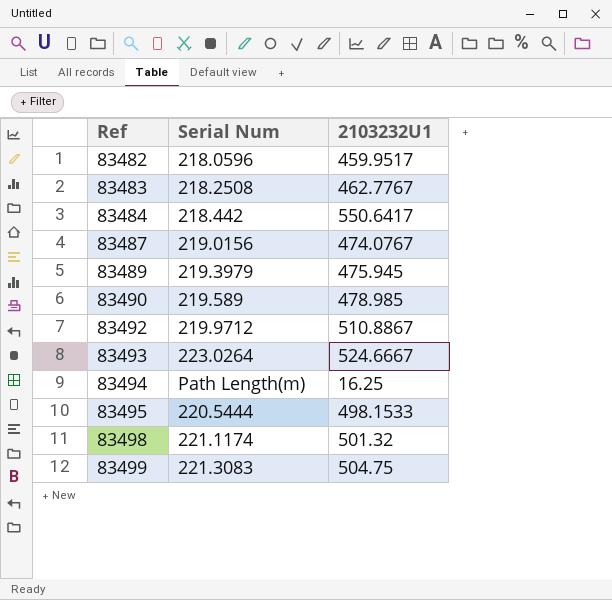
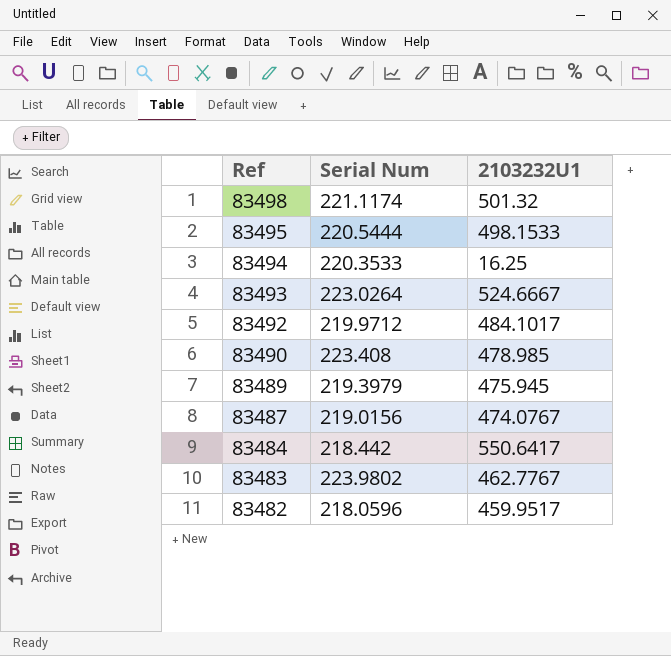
row order: Ref ascending -> Ref descending
row 83499: 221.3083 | 504.75 -> none
83494 | Serial Num: Path Length(m) -> 220.3533
83492 | 2103232U1: 510.8867 -> 484.1017
83490 | Serial Num: 219.589 -> 223.408
83483 | Serial Num: 218.2508 -> 223.9802

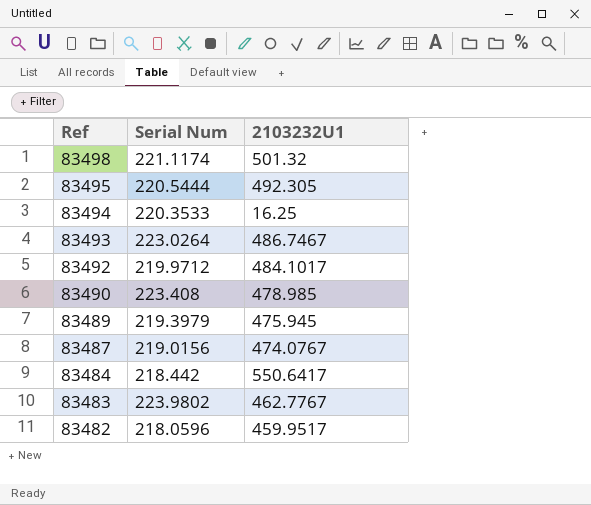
83495 | 2103232U1: 498.1533 -> 492.305
83493 | 2103232U1: 524.6667 -> 486.7467

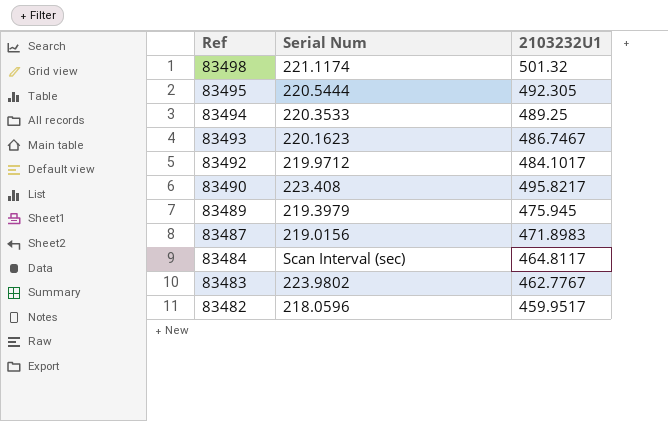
83494 | 2103232U1: 16.25 -> 489.25
83493 | Serial Num: 223.0264 -> 220.1623
83490 | 2103232U1: 478.985 -> 495.8217
83487 | 2103232U1: 474.0767 -> 471.8983
83484 | Serial Num: 218.442 -> Scan Interval (sec)
83484 | 2103232U1: 550.6417 -> 464.8117

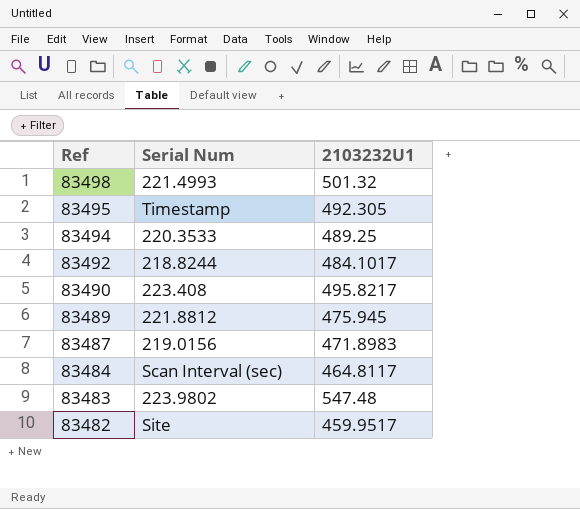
row 83493: 220.1623 | 486.7467 -> none
83498 | Serial Num: 221.1174 -> 221.4993
83495 | Serial Num: 220.5444 -> Timestamp
83492 | Serial Num: 219.9712 -> 218.8244
83489 | Serial Num: 219.3979 -> 221.8812
83483 | 2103232U1: 462.7767 -> 547.48
83482 | Serial Num: 218.0596 -> Site

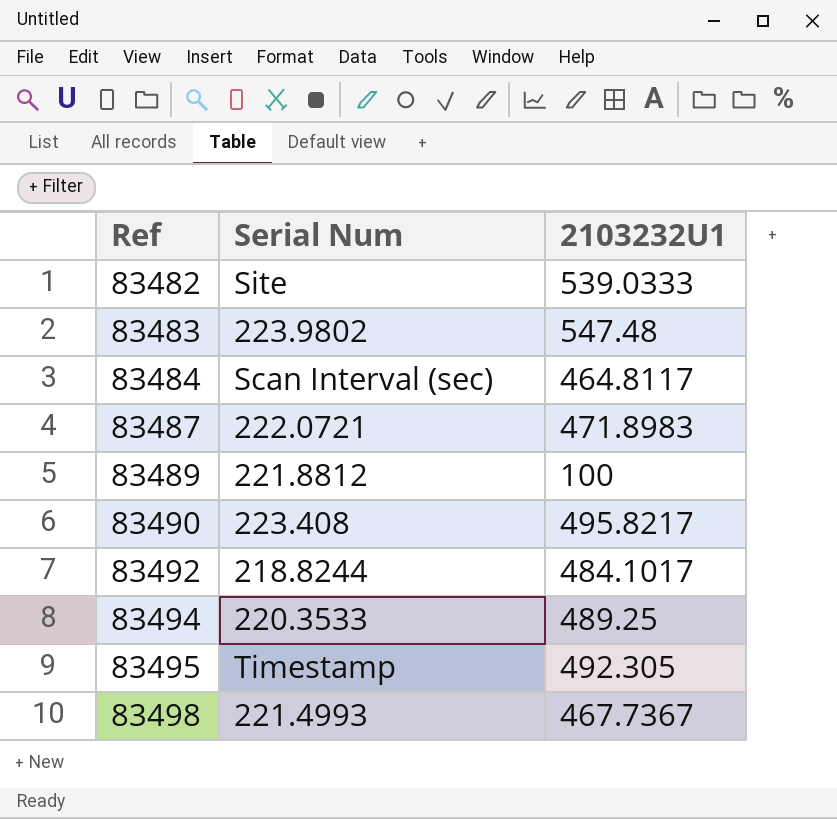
row order: Ref descending -> Ref ascending
83482 | 2103232U1: 459.9517 -> 539.0333
83487 | Serial Num: 219.0156 -> 222.0721
83489 | 2103232U1: 475.945 -> 100
83498 | 2103232U1: 501.32 -> 467.7367

